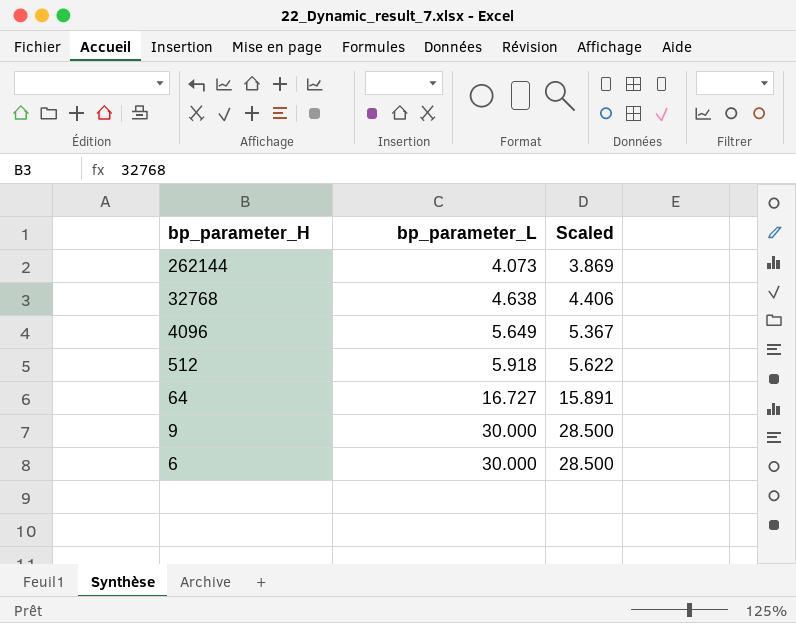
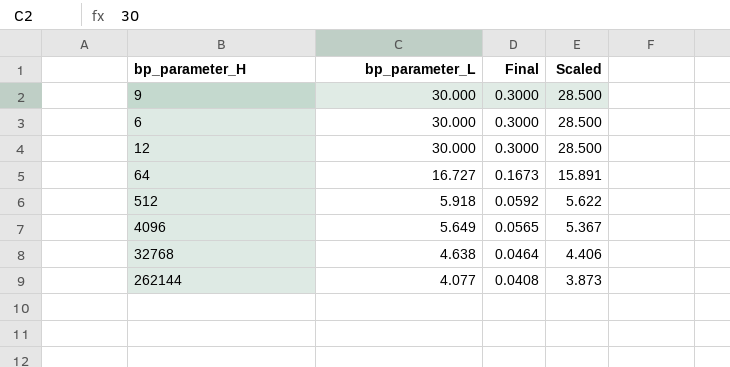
row order: bp_parameter_H descending -> bp_parameter_L descending
column Final | formula: none -> [bp_parameter_L] * 0.01
row 12: none -> 30.000 | 0.3000 | 28.500
262144 | bp_parameter_L: 4.073 -> 4.077
262144 | Scaled: 3.869 -> 3.873

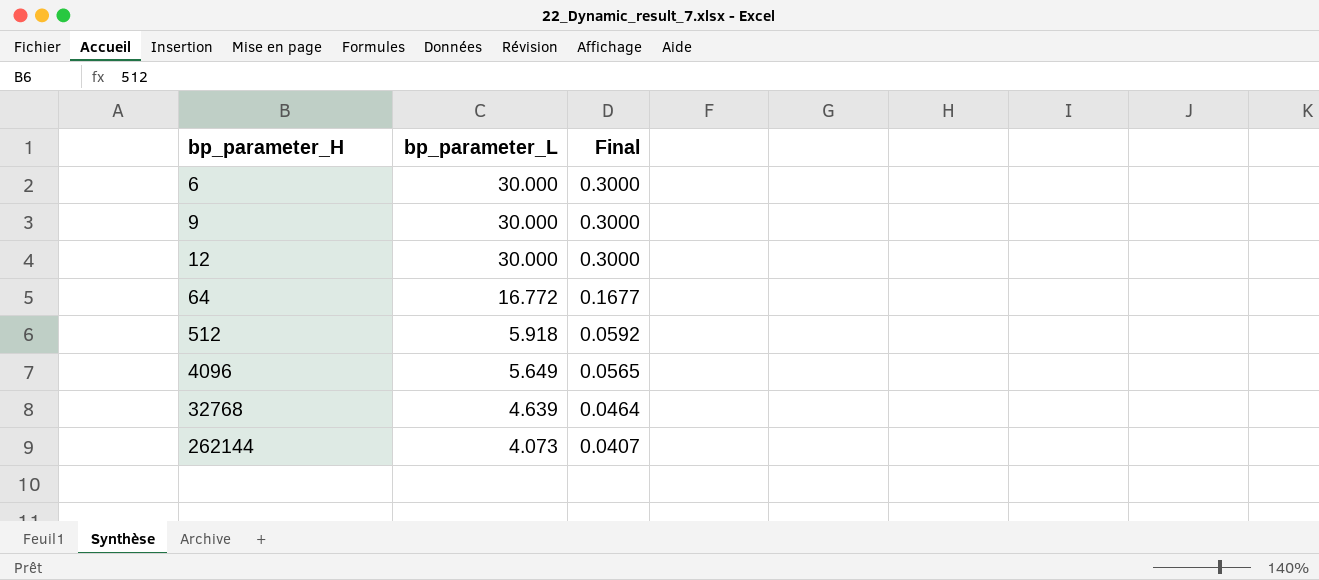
row order: bp_parameter_L descending -> bp_parameter_H ascending
column Scaled | formula: [bp_parameter_L] * 0.95 -> none
64 | bp_parameter_L: 16.727 -> 16.772
64 | Final: 0.1673 -> 0.1677
32768 | bp_parameter_L: 4.638 -> 4.639
262144 | bp_parameter_L: 4.077 -> 4.073
262144 | Final: 0.0408 -> 0.0407

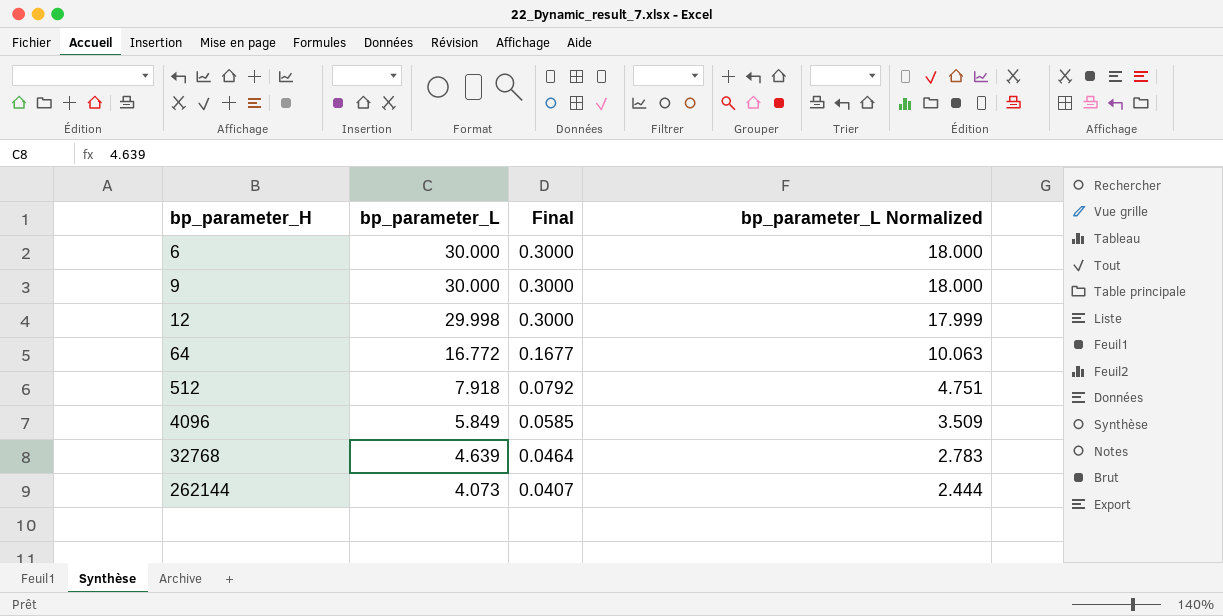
column bp_parameter_L Normalized | formula: none -> [bp_parameter_L] * 0.6
12 | bp_parameter_L: 30.000 -> 29.998
512 | bp_parameter_L: 5.918 -> 7.918
512 | Final: 0.0592 -> 0.0792
4096 | bp_parameter_L: 5.649 -> 5.849
4096 | Final: 0.0565 -> 0.0585

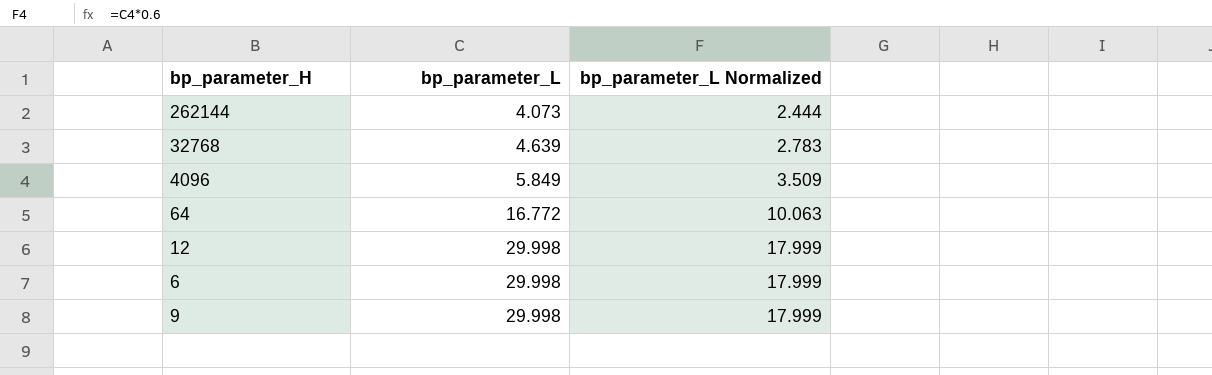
row order: bp_parameter_H ascending -> bp_parameter_L ascending
column Final | formula: [bp_parameter_L] * 0.01 -> none
row 512: 7.918 | 0.0792 | 4.751 -> none
6 | bp_parameter_L: 30.000 -> 29.998
6 | bp_parameter_L Normalized: 18.000 -> 17.999
9 | bp_parameter_L: 30.000 -> 29.998
9 | bp_parameter_L Normalized: 18.000 -> 17.999

